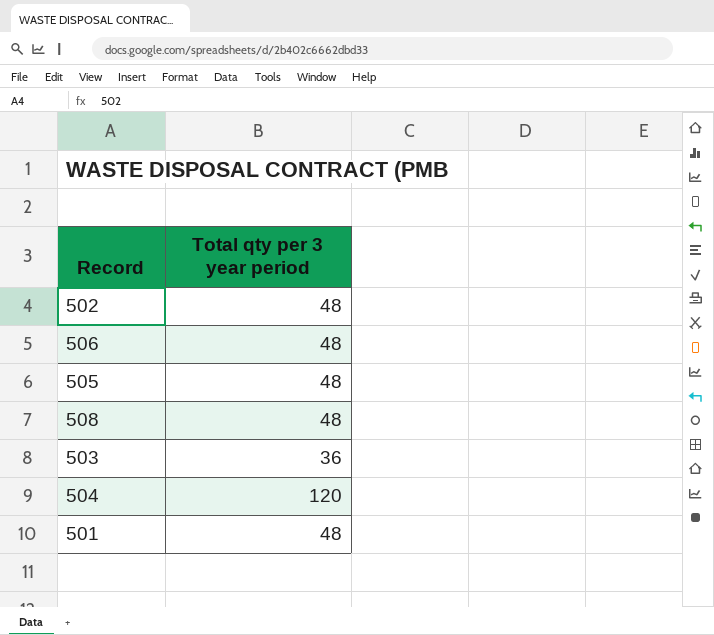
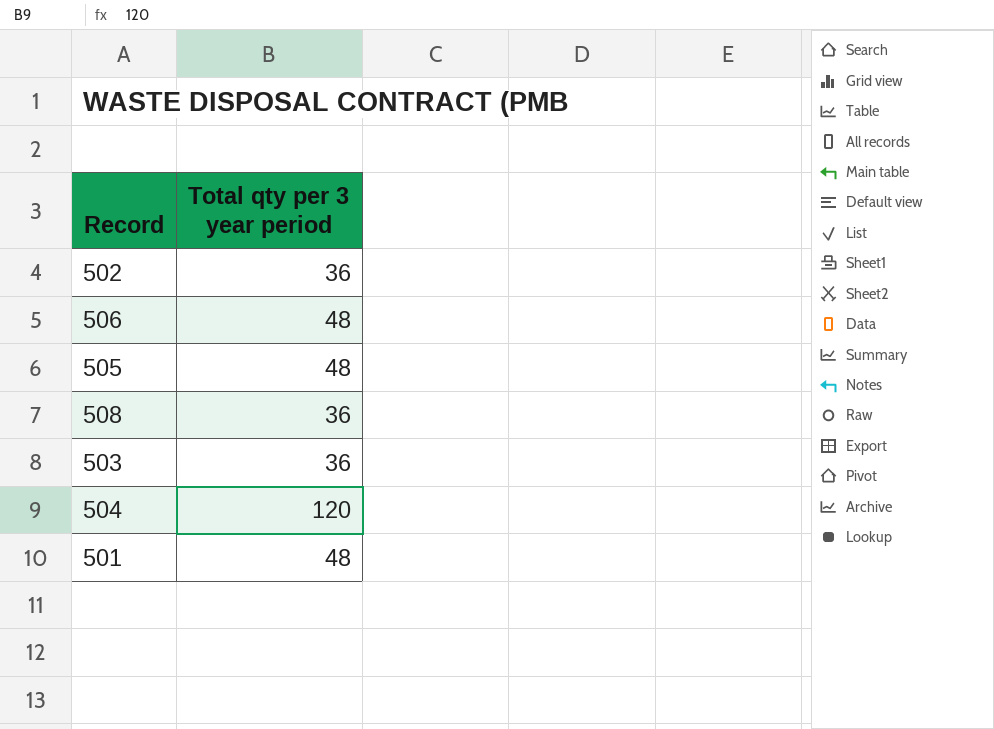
502 | Total qty per 3 year period: 48 -> 36
508 | Total qty per 3 year period: 48 -> 36

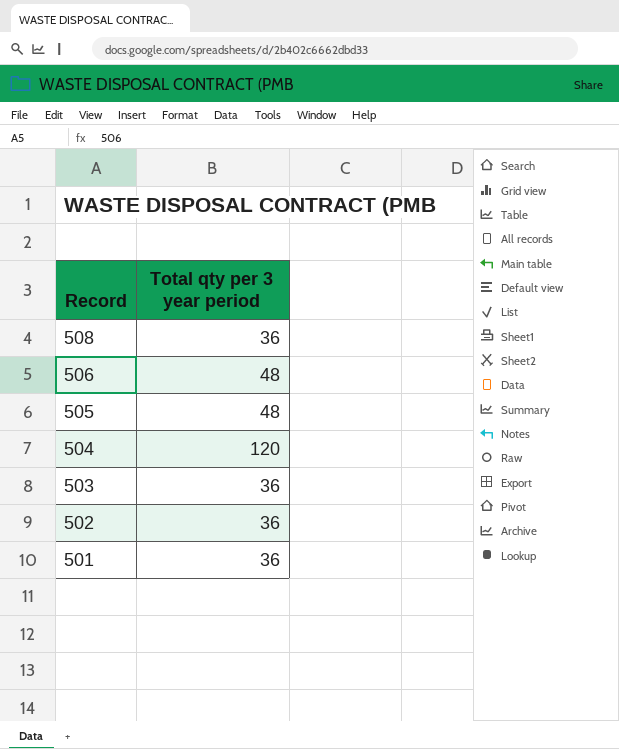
row order: none -> Record descending
501 | Total qty per 3 year period: 48 -> 36

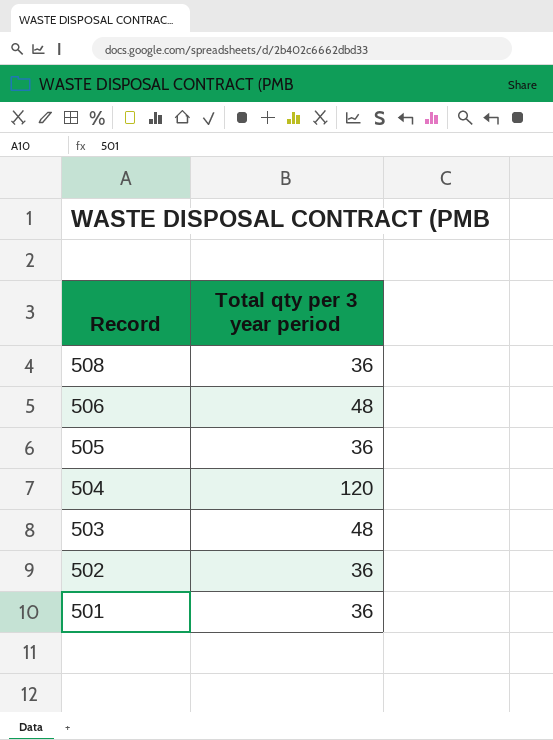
505 | Total qty per 3 year period: 48 -> 36
503 | Total qty per 3 year period: 36 -> 48

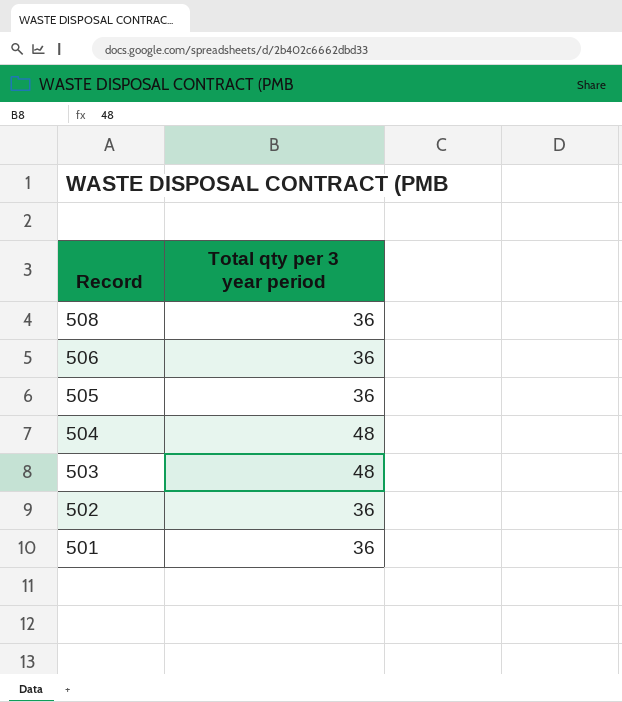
506 | Total qty per 3 year period: 48 -> 36
504 | Total qty per 3 year period: 120 -> 48

